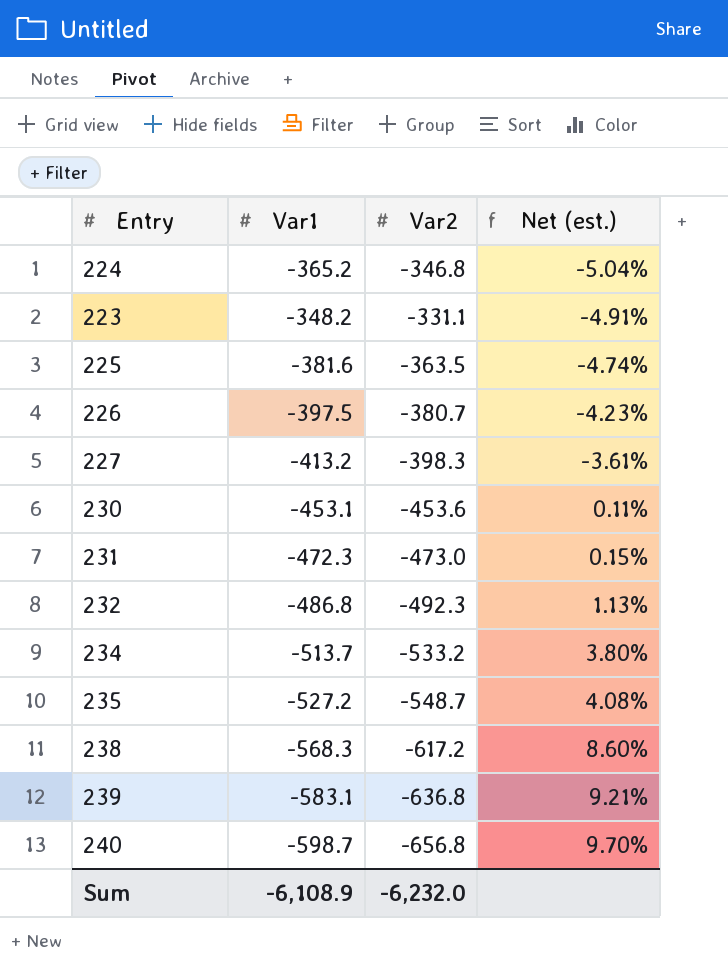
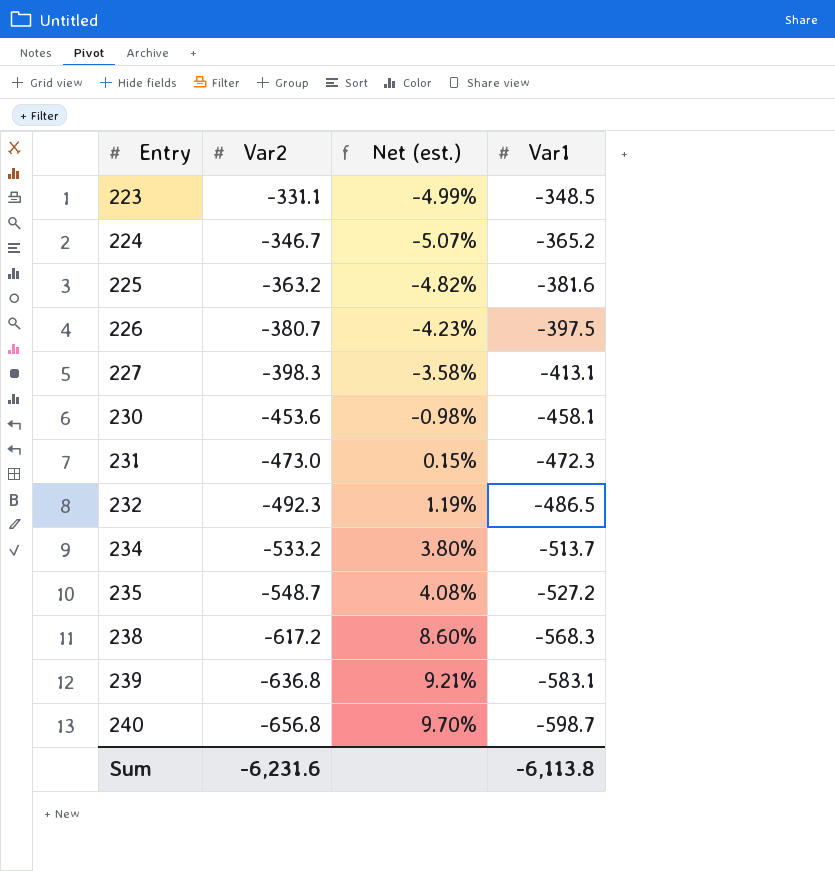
row order: Net (est.) ascending -> Entry ascending
column Var1 | position: 2 -> 4
223 | Net (est.): -4.91% -> -4.99%
223 | Var1: -348.2 -> -348.5
224 | Var2: -346.8 -> -346.7
224 | Net (est.): -5.04% -> -5.07%
225 | Var2: -363.5 -> -363.2
225 | Net (est.): -4.74% -> -4.82%
227 | Net (est.): -3.61% -> -3.58%
227 | Var1: -413.2 -> -413.1
230 | Net (est.): 0.11% -> -0.98%
230 | Var1: -453.1 -> -458.1
232 | Net (est.): 1.13% -> 1.19%
232 | Var1: -486.8 -> -486.5
Sum | Var2: -6,232.0 -> -6,231.6
Sum | Var1: -6,108.9 -> -6,113.8

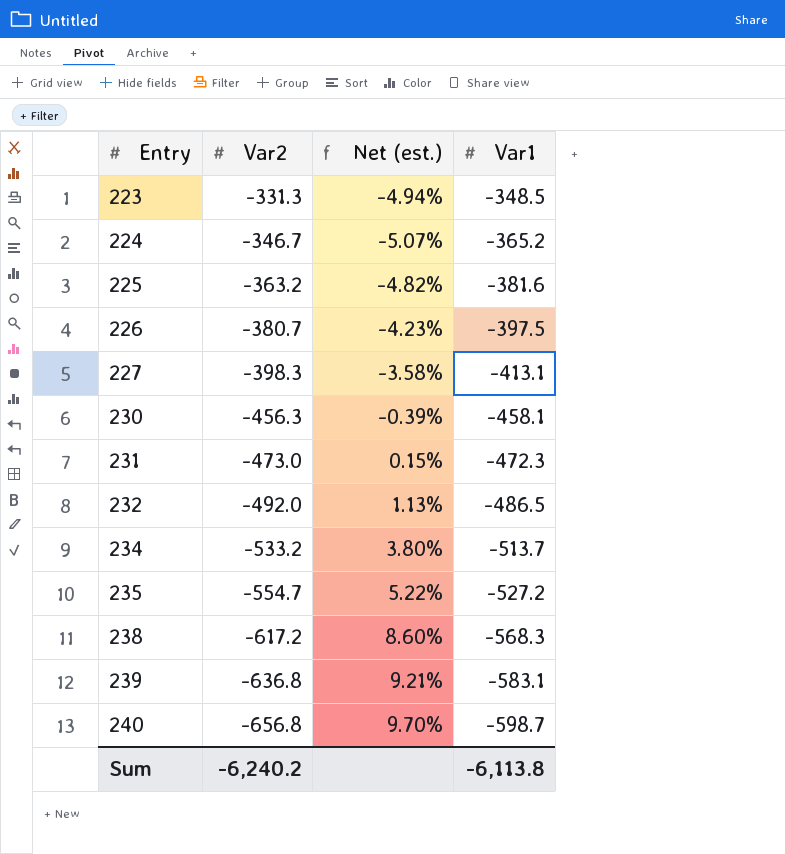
223 | Var2: -331.1 -> -331.3
223 | Net (est.): -4.99% -> -4.94%
230 | Var2: -453.6 -> -456.3
230 | Net (est.): -0.98% -> -0.39%
232 | Var2: -492.3 -> -492.0
232 | Net (est.): 1.19% -> 1.13%
235 | Var2: -548.7 -> -554.7
235 | Net (est.): 4.08% -> 5.22%
Sum | Var2: -6,231.6 -> -6,240.2

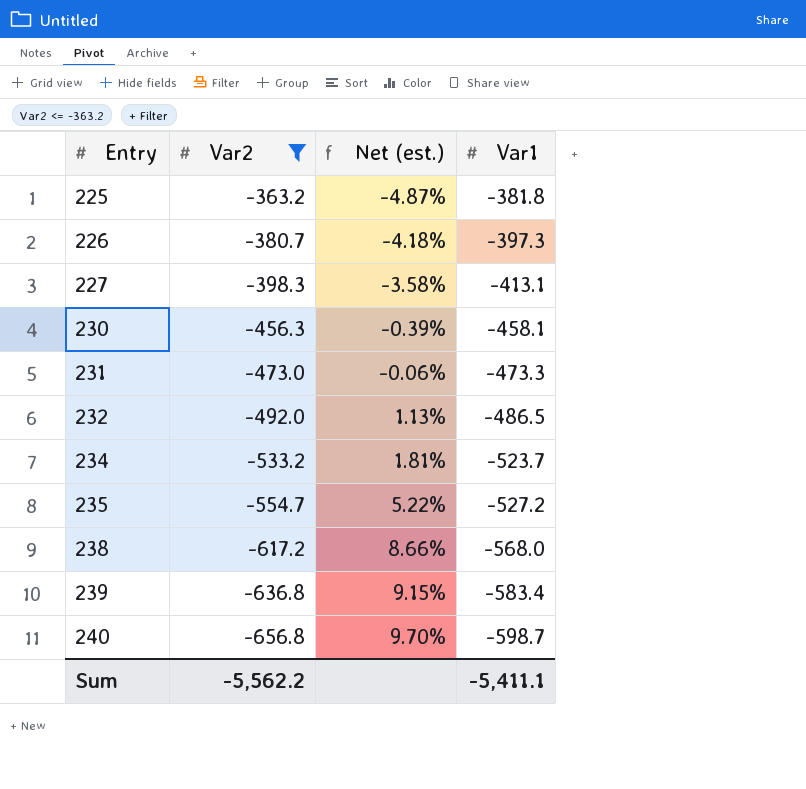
filter: none -> Var2 <= -363.2
225 | Net (est.): -4.82% -> -4.87%
225 | Var1: -381.6 -> -381.8
226 | Net (est.): -4.23% -> -4.18%
226 | Var1: -397.5 -> -397.3
231 | Net (est.): 0.15% -> -0.06%
231 | Var1: -472.3 -> -473.3
234 | Net (est.): 3.80% -> 1.81%
234 | Var1: -513.7 -> -523.7
238 | Net (est.): 8.60% -> 8.66%
238 | Var1: -568.3 -> -568.0
239 | Net (est.): 9.21% -> 9.15%
239 | Var1: -583.1 -> -583.4
Sum | Var2: -6,240.2 -> -5,562.2
Sum | Var1: -6,113.8 -> -5,411.1

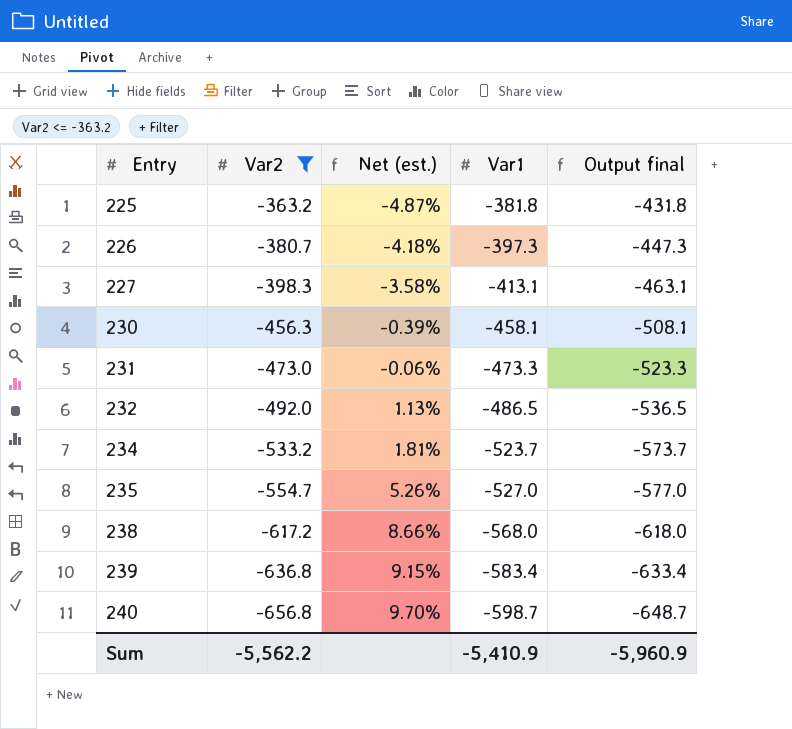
column Output final | formula: none -> [Var1] - 50
235 | Net (est.): 5.22% -> 5.26%
235 | Var1: -527.2 -> -527.0
Sum | Var1: -5,411.1 -> -5,410.9

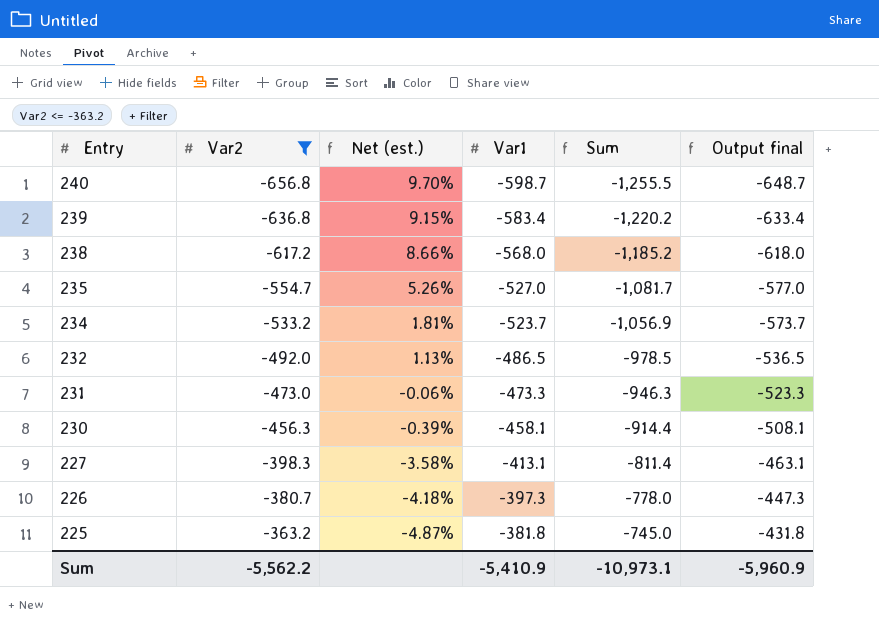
row order: Entry ascending -> Entry descending
column Sum | formula: none -> [Var2] + [Var1]

